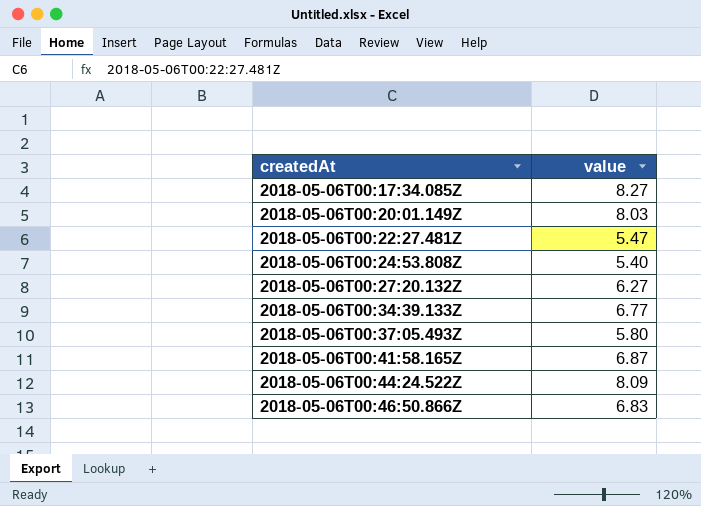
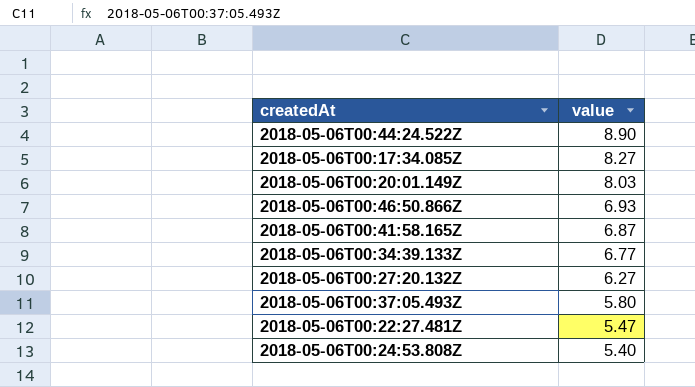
row order: createdAt ascending -> value descending
2018-05-06T00:44:24.522Z | value: 8.09 -> 8.90
2018-05-06T00:46:50.866Z | value: 6.83 -> 6.93

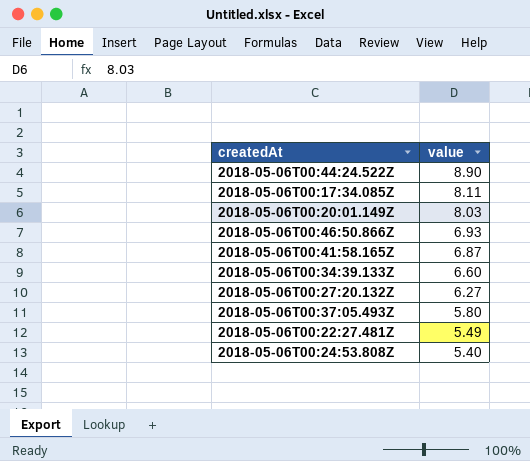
2018-05-06T00:17:34.085Z | value: 8.27 -> 8.11
2018-05-06T00:34:39.133Z | value: 6.77 -> 6.60
2018-05-06T00:22:27.481Z | value: 5.47 -> 5.49

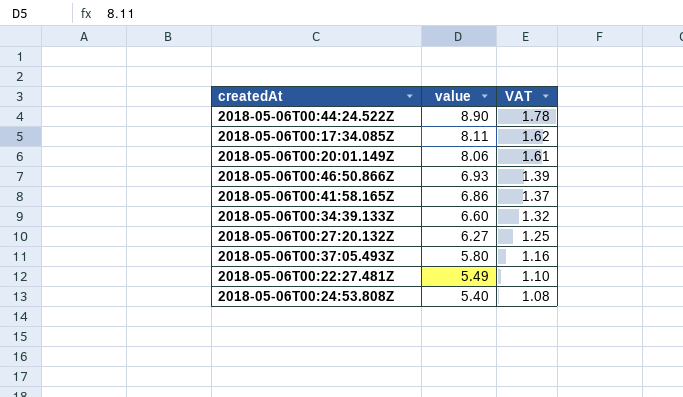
column VAT | formula: none -> [value] * 0.2
2018-05-06T00:20:01.149Z | value: 8.03 -> 8.06
2018-05-06T00:41:58.165Z | value: 6.87 -> 6.86

